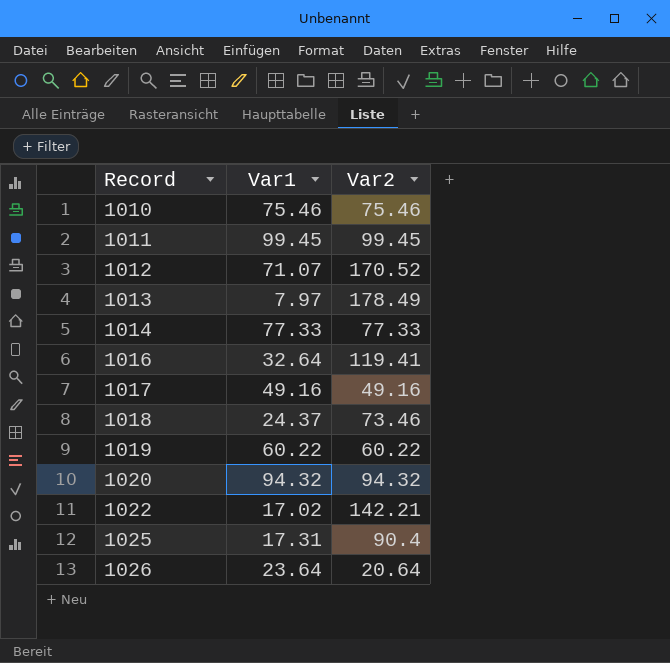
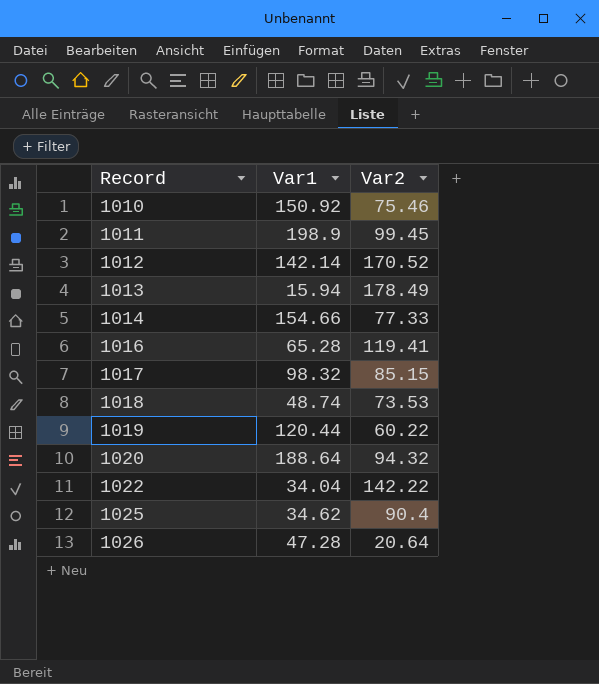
1010 | Var1: 75.46 -> 150.92
1011 | Var1: 99.45 -> 198.9
1012 | Var1: 71.07 -> 142.14
1013 | Var1: 7.97 -> 15.94
1014 | Var1: 77.33 -> 154.66
1016 | Var1: 32.64 -> 65.28
1017 | Var1: 49.16 -> 98.32
1017 | Var2: 49.16 -> 85.15
1018 | Var1: 24.37 -> 48.74
1018 | Var2: 73.46 -> 73.53
1019 | Var1: 60.22 -> 120.44
1020 | Var1: 94.32 -> 188.64
1022 | Var1: 17.02 -> 34.04
1022 | Var2: 142.21 -> 142.22
1025 | Var1: 17.31 -> 34.62
1026 | Var1: 23.64 -> 47.28

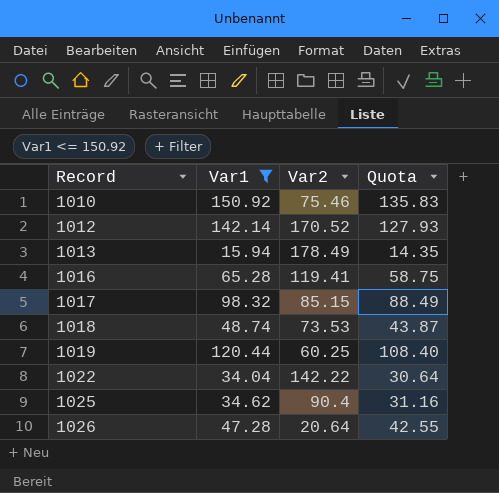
filter: none -> Var1 <= 150.92
column Quota | formula: none -> [Var1] * 0.9
1019 | Var2: 60.22 -> 60.25

